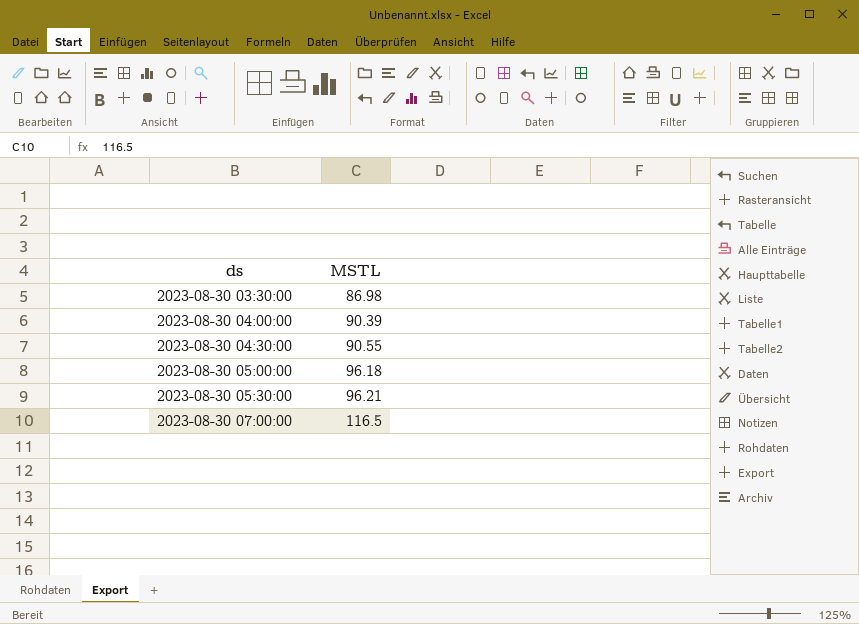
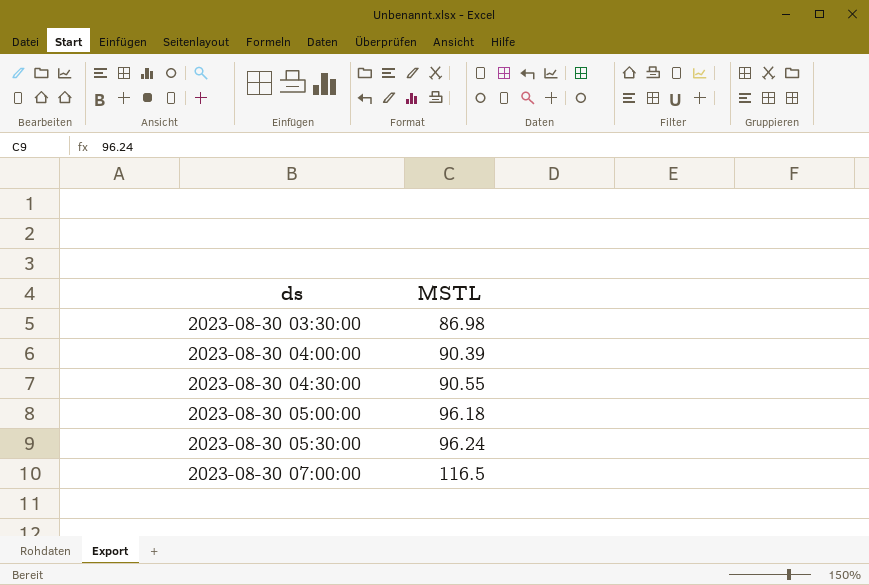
2023-08-30 05:30:00 | MSTL: 96.21 -> 96.24

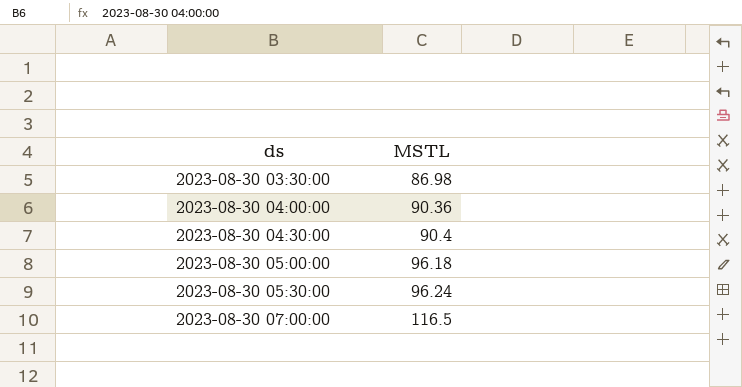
2023-08-30 04:00:00 | MSTL: 90.39 -> 90.36
2023-08-30 04:30:00 | MSTL: 90.55 -> 90.4

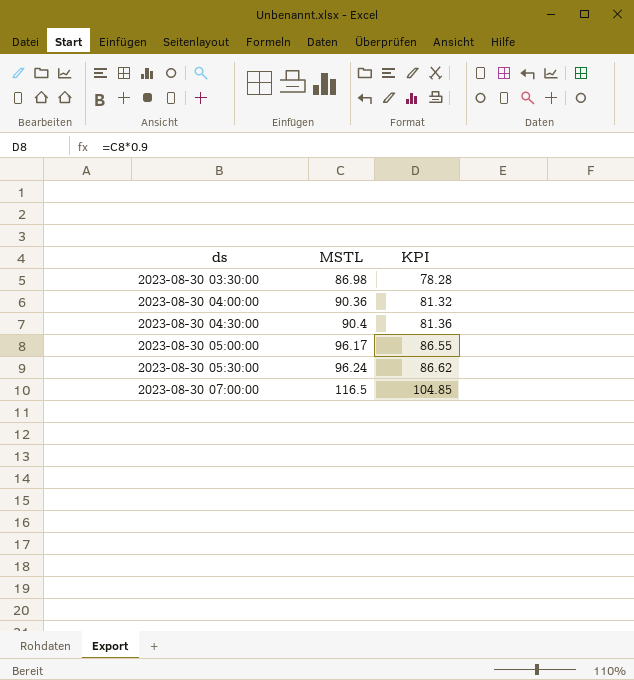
column KPI | formula: none -> [MSTL] * 0.9
2023-08-30 05:00:00 | MSTL: 96.18 -> 96.17

